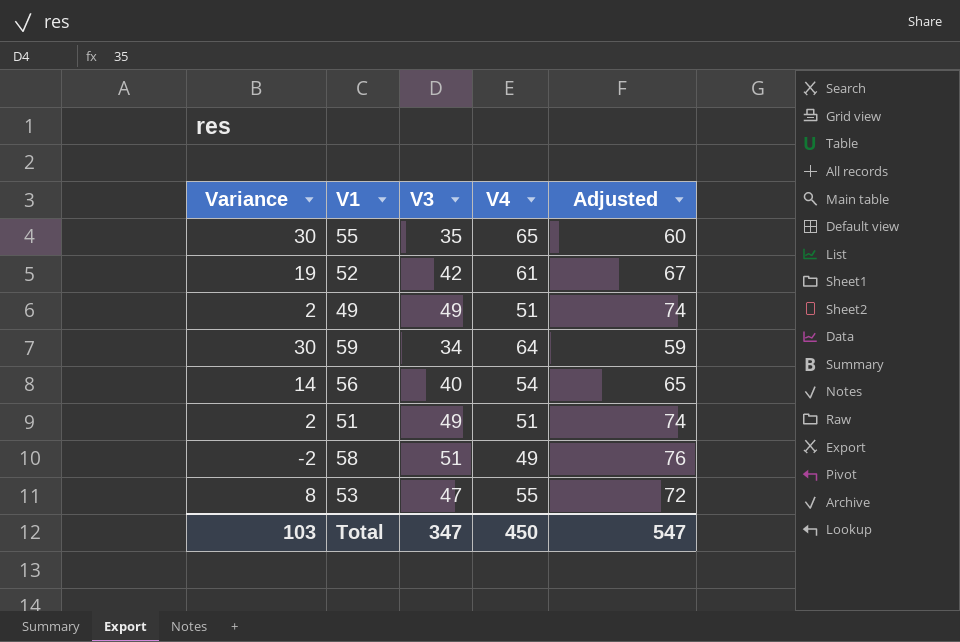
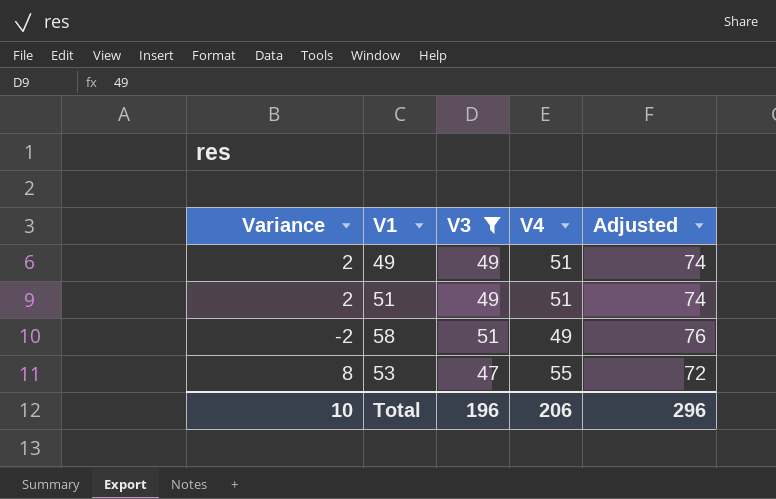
filter: none -> V3 >= 47
Total | Variance: 103 -> 10
Total | V3: 347 -> 196
Total | V4: 450 -> 206
Total | Adjusted: 547 -> 296

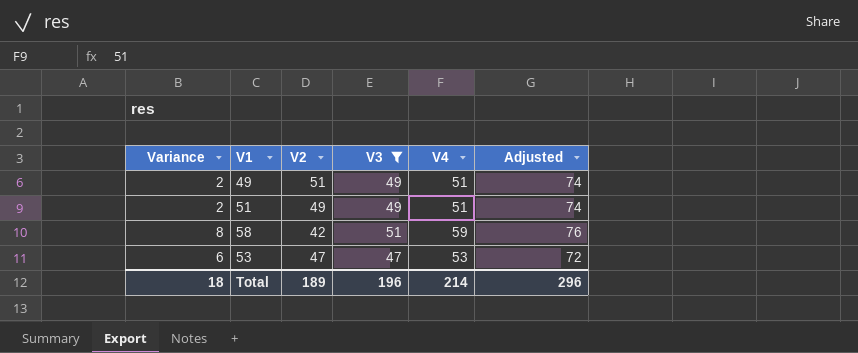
column V2 | position: none -> 3
58 | Variance: -2 -> 8
58 | V4: 49 -> 59
53 | Variance: 8 -> 6
53 | V4: 55 -> 53
Total | Variance: 10 -> 18
Total | V4: 206 -> 214

